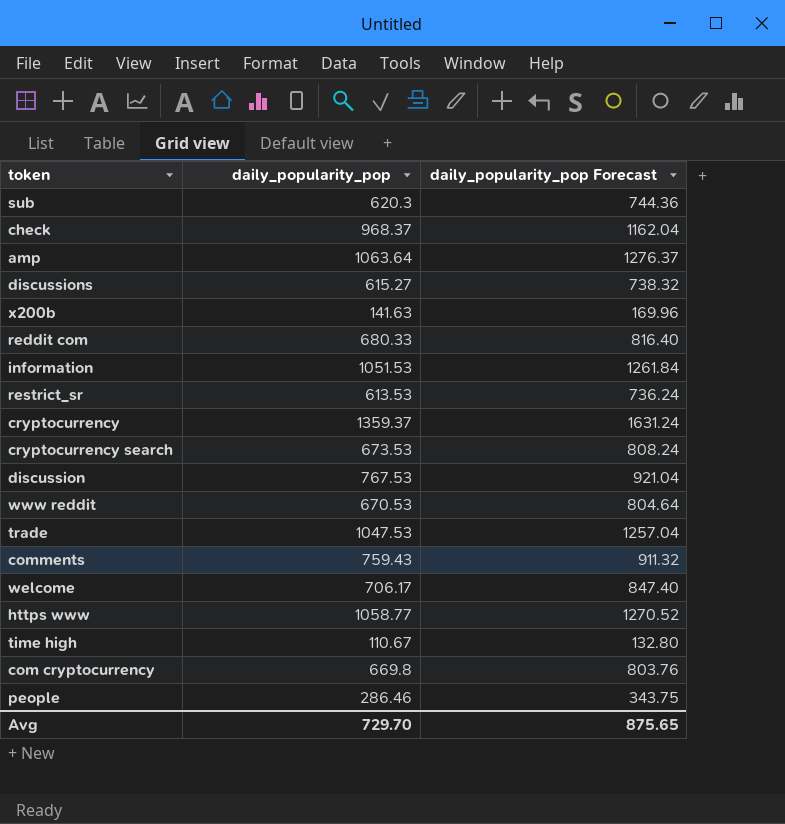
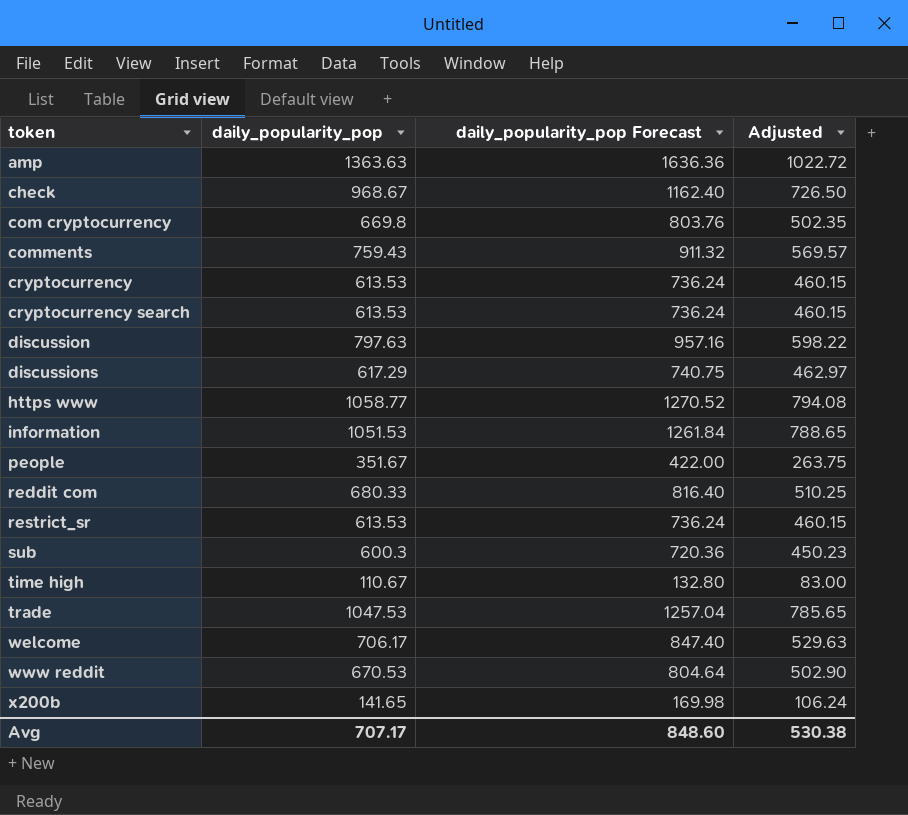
row order: none -> token ascending
column Adjusted | formula: none -> [daily_popularity_pop] * 0.75
amp | daily_popularity_pop: 1063.64 -> 1363.63
amp | daily_popularity_pop Forecast: 1276.37 -> 1636.36
check | daily_popularity_pop: 968.37 -> 968.67
check | daily_popularity_pop Forecast: 1162.04 -> 1162.40
cryptocurrency | daily_popularity_pop: 1359.37 -> 613.53
cryptocurrency | daily_popularity_pop Forecast: 1631.24 -> 736.24
cryptocurrency search | daily_popularity_pop: 673.53 -> 613.53
cryptocurrency search | daily_popularity_pop Forecast: 808.24 -> 736.24
discussion | daily_popularity_pop: 767.53 -> 797.63
discussion | daily_popularity_pop Forecast: 921.04 -> 957.16
discussions | daily_popularity_pop: 615.27 -> 617.29
discussions | daily_popularity_pop Forecast: 738.32 -> 740.75
people | daily_popularity_pop: 286.46 -> 351.67
people | daily_popularity_pop Forecast: 343.75 -> 422.00
sub | daily_popularity_pop: 620.3 -> 600.3
sub | daily_popularity_pop Forecast: 744.36 -> 720.36
x200b | daily_popularity_pop: 141.63 -> 141.65
x200b | daily_popularity_pop Forecast: 169.96 -> 169.98
Avg | daily_popularity_pop: 729.70 -> 707.17
Avg | daily_popularity_pop Forecast: 875.65 -> 848.60

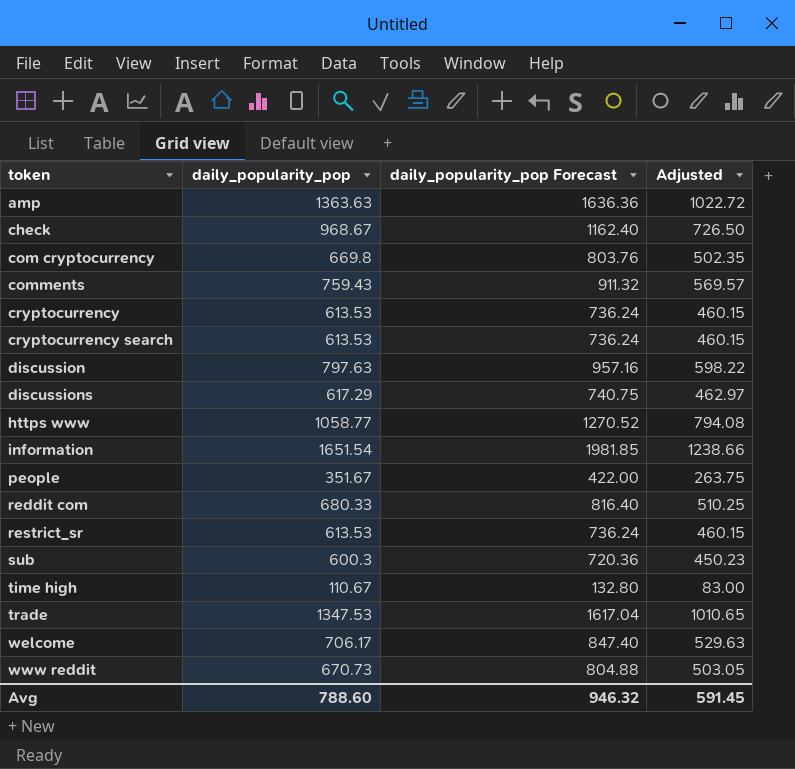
row x200b: 141.65 | 169.98 | 106.24 -> none
information | daily_popularity_pop: 1051.53 -> 1651.54
information | daily_popularity_pop Forecast: 1261.84 -> 1981.85
information | Adjusted: 788.65 -> 1238.66
trade | daily_popularity_pop: 1047.53 -> 1347.53
trade | daily_popularity_pop Forecast: 1257.04 -> 1617.04
trade | Adjusted: 785.65 -> 1010.65
www reddit | daily_popularity_pop: 670.53 -> 670.73
www reddit | daily_popularity_pop Forecast: 804.64 -> 804.88
www reddit | Adjusted: 502.90 -> 503.05
Avg | daily_popularity_pop: 707.17 -> 788.60
Avg | daily_popularity_pop Forecast: 848.60 -> 946.32
Avg | Adjusted: 530.38 -> 591.45

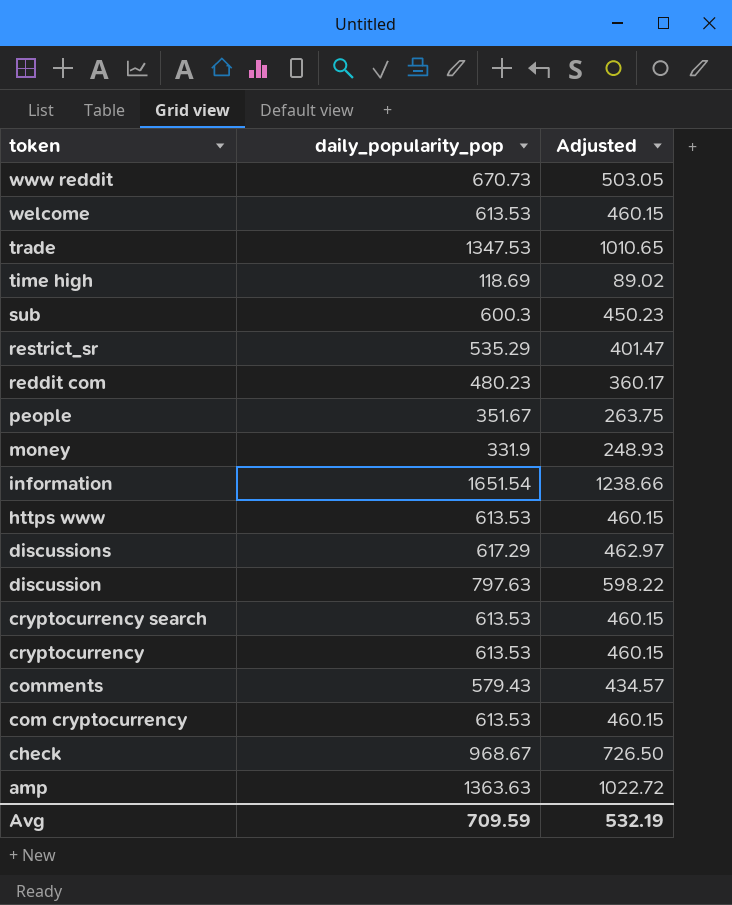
row order: token ascending -> token descending
column daily_popularity_pop Forecast | formula: [daily_popularity_pop] * 1.2 -> none
welcome | daily_popularity_pop: 706.17 -> 613.53
welcome | Adjusted: 529.63 -> 460.15
time high | daily_popularity_pop: 110.67 -> 118.69
time high | Adjusted: 83.00 -> 89.02
restrict_sr | daily_popularity_pop: 613.53 -> 535.29
restrict_sr | Adjusted: 460.15 -> 401.47
reddit com | daily_popularity_pop: 680.33 -> 480.23
reddit com | Adjusted: 510.25 -> 360.17
row money: none -> 331.9 | 248.93
https www | daily_popularity_pop: 1058.77 -> 613.53
https www | Adjusted: 794.08 -> 460.15
comments | daily_popularity_pop: 759.43 -> 579.43
comments | Adjusted: 569.57 -> 434.57
com cryptocurrency | daily_popularity_pop: 669.8 -> 613.53
com cryptocurrency | Adjusted: 502.35 -> 460.15
Avg | daily_popularity_pop: 788.60 -> 709.59
Avg | Adjusted: 591.45 -> 532.19

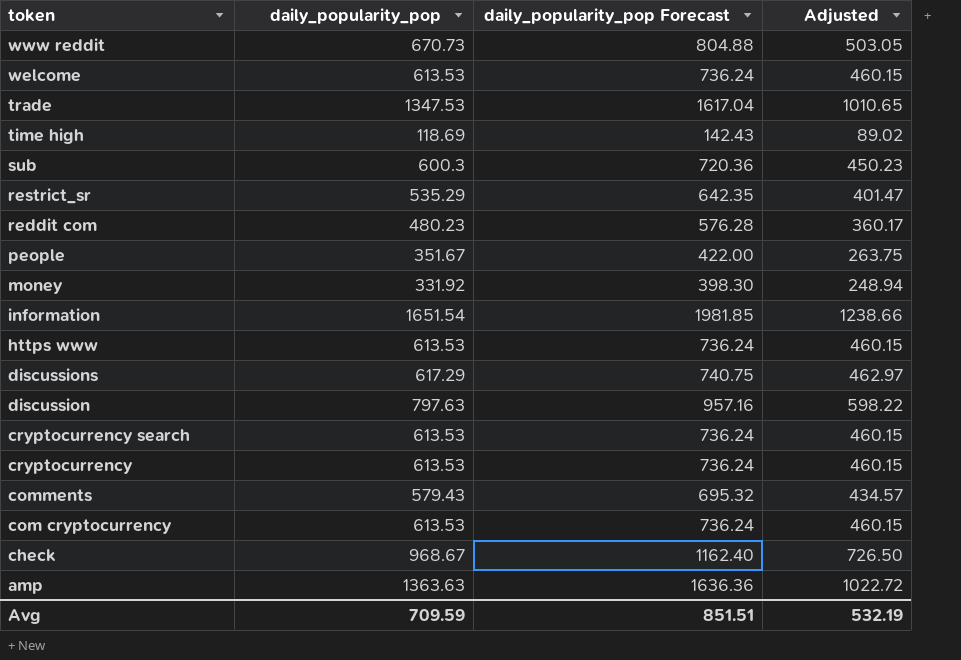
column daily_popularity_pop Forecast | formula: none -> [daily_popularity_pop] * 1.2
money | daily_popularity_pop: 331.9 -> 331.92
money | Adjusted: 248.93 -> 248.94

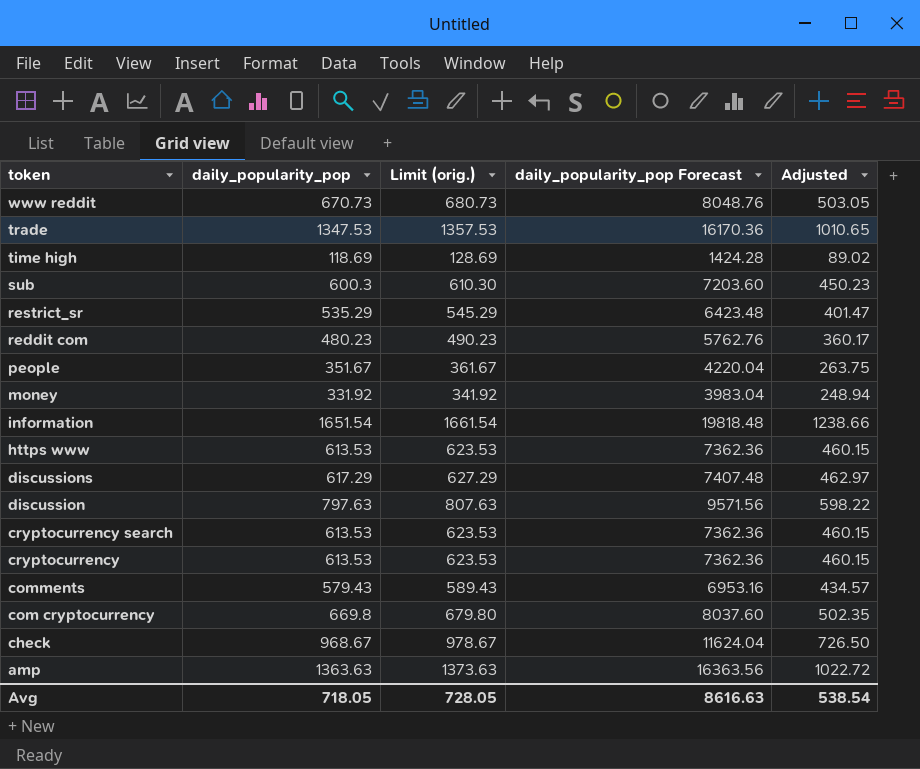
column Limit (orig.) | formula: none -> [daily_popularity_pop] + 10
column daily_popularity_pop Forecast | formula: [daily_popularity_pop] * 1.2 -> [daily_popularity_pop] * 12
row welcome: 613.53 | 736.24 | 460.15 -> none
com cryptocurrency | daily_popularity_pop: 613.53 -> 669.8
com cryptocurrency | Adjusted: 460.15 -> 502.35
Avg | daily_popularity_pop: 709.59 -> 718.05
Avg | daily_popularity_pop Forecast: 851.51 -> 8616.63
Avg | Adjusted: 532.19 -> 538.54

